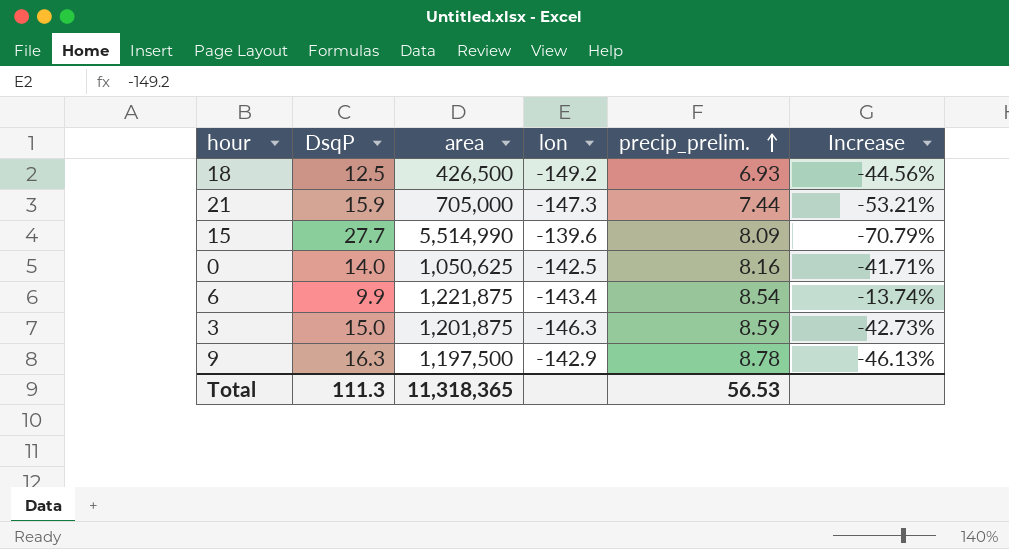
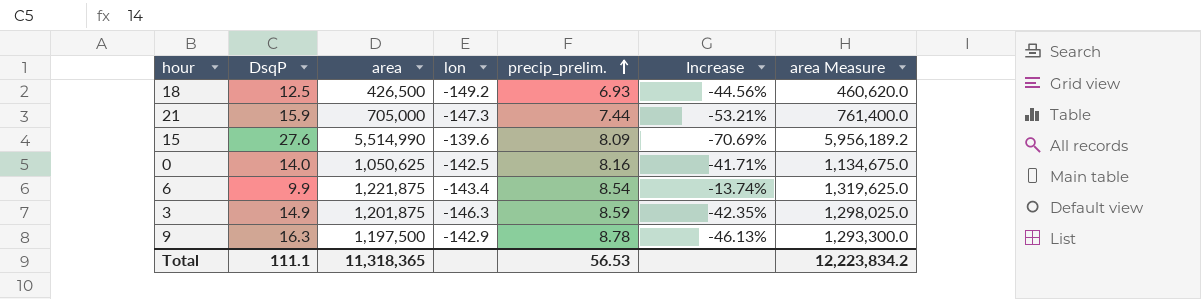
column area Measure | formula: none -> [area] * 1.08
15 | DsqP: 27.7 -> 27.6
15 | Increase: -70.79% -> -70.69%
3 | DsqP: 15.0 -> 14.9
3 | Increase: -42.73% -> -42.35%
Total | DsqP: 111.3 -> 111.1

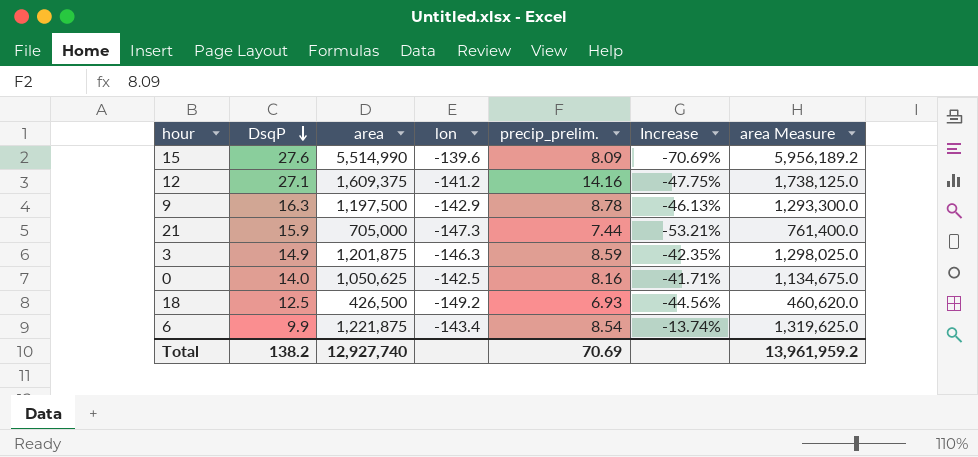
row order: precip_prelim. ascending -> DsqP descending
row 12: none -> 27.1 | 1,609,375 | -141.2 | 14.16 | -47.75% | 1,738,125.0
Total | DsqP: 111.1 -> 138.2
Total | area: 11,318,365 -> 12,927,740
Total | precip_prelim.: 56.53 -> 70.69
Total | area Measure: 12,223,834.2 -> 13,961,959.2

